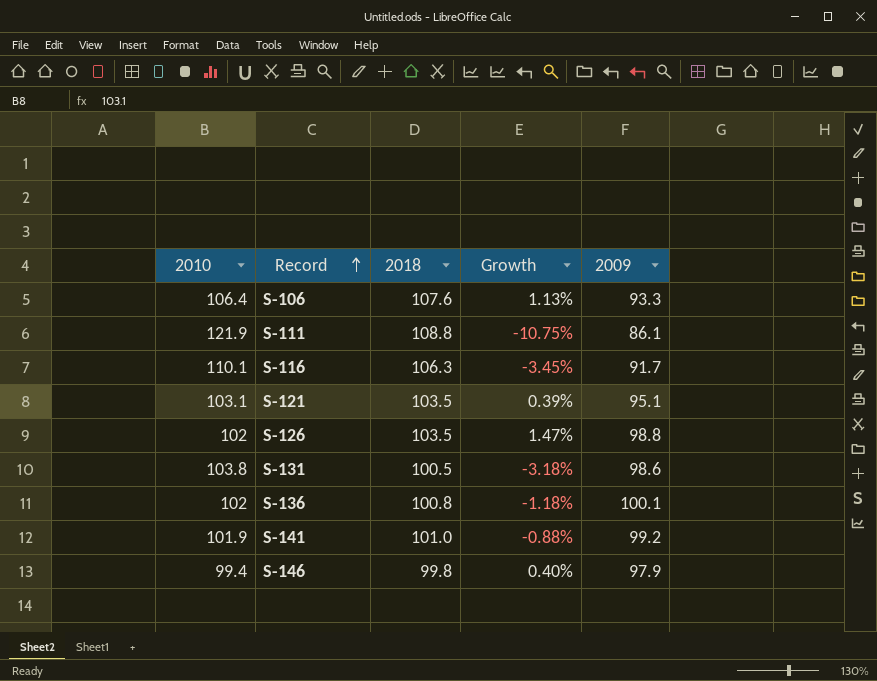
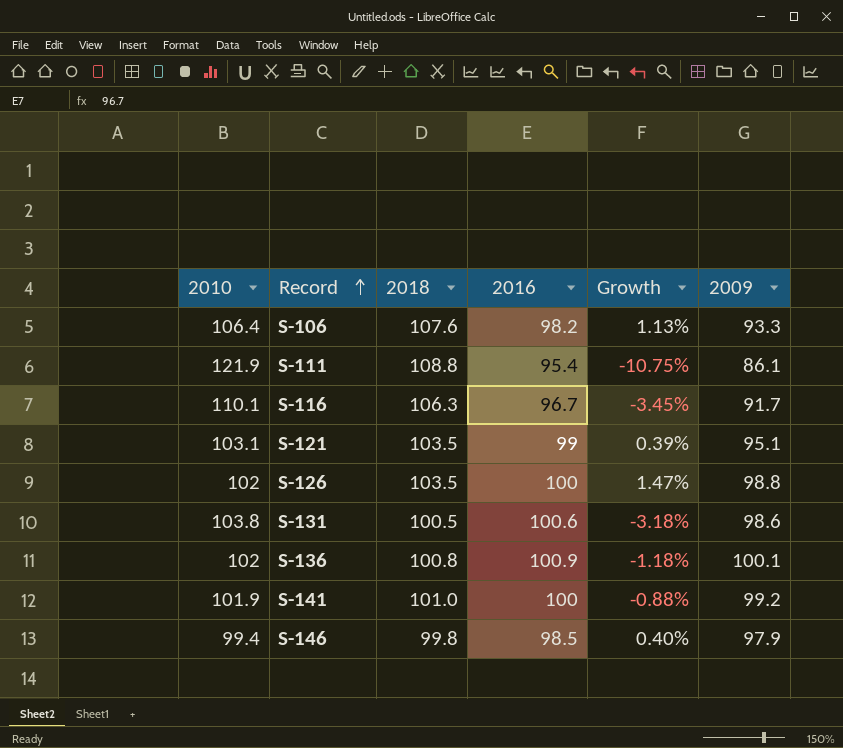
column 2016 | position: none -> 4

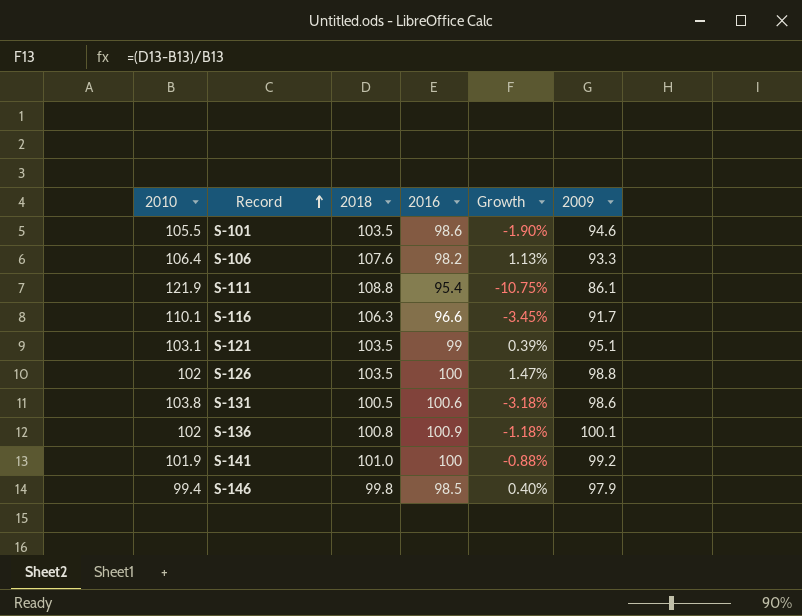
row S-101: none -> 105.5 | 103.5 | 98.6 | -1.90% | 94.6
S-116 | 2016: 96.7 -> 96.6

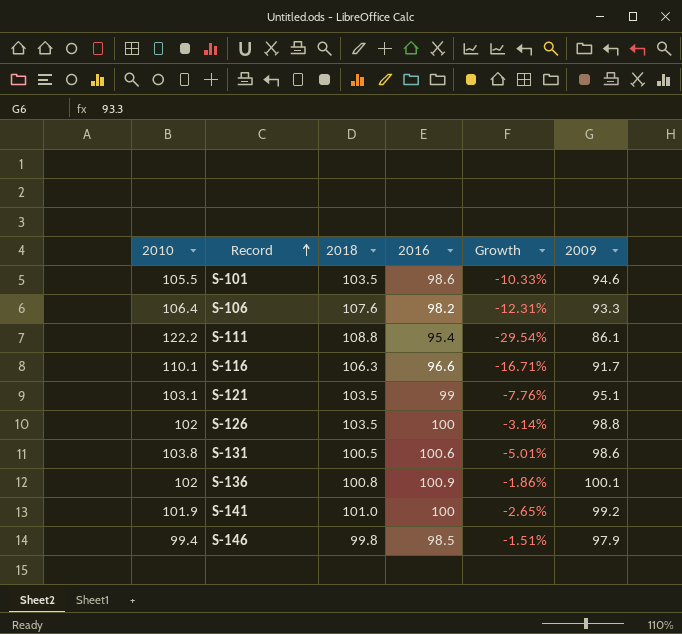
column Growth | formula: ([2018] - [2010]) / [2010] -> ([2009] - [2010]) / [2010]
S-111 | 2010: 121.9 -> 122.2

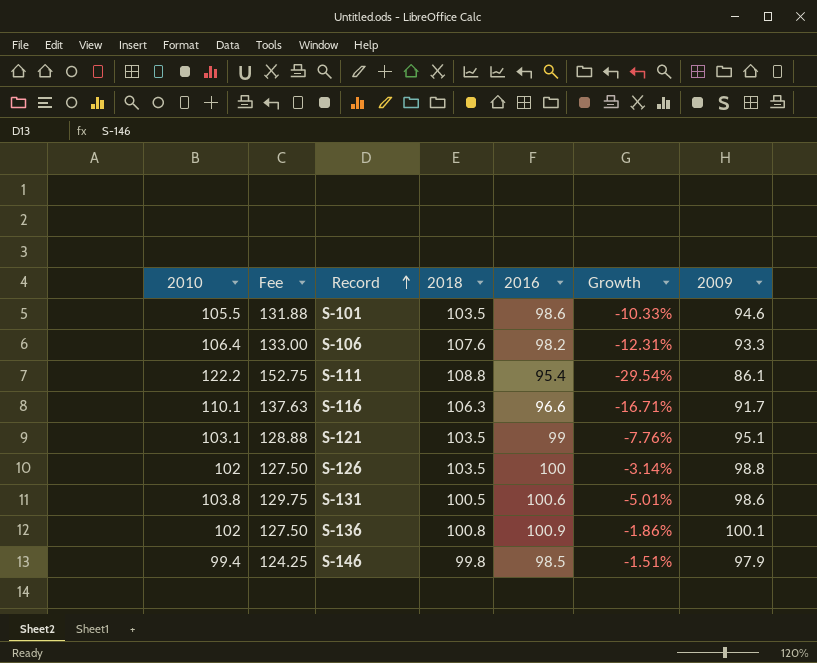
column Fee | formula: none -> [2010] * 1.25
row S-141: 101.9 | 101.0 | 100 | -2.65% | 99.2 -> none

